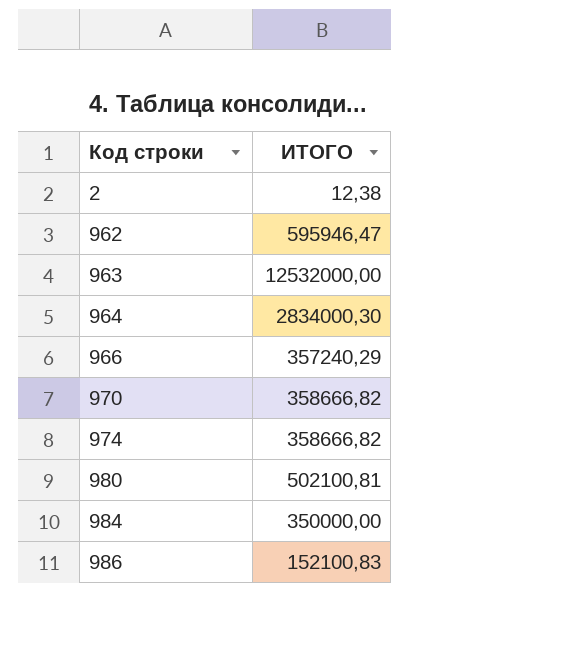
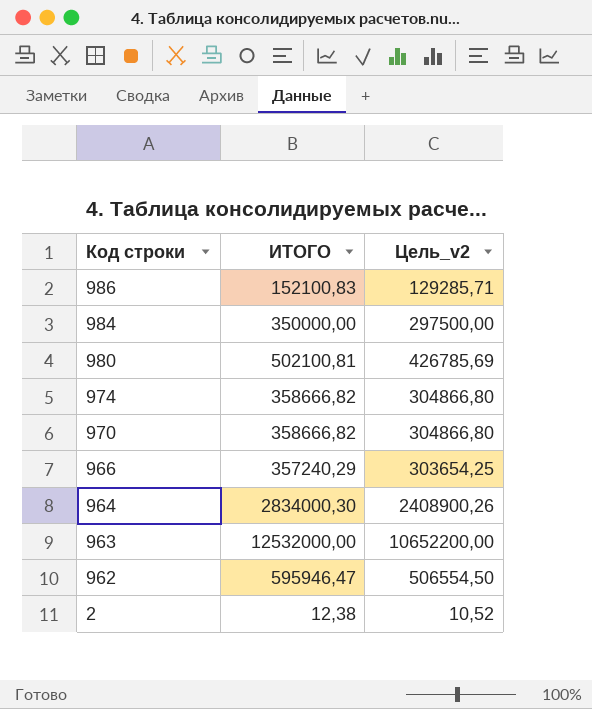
row order: Код строки ascending -> Код строки descending
column Цель_v2 | formula: none -> [ИТОГО] * 0,85

